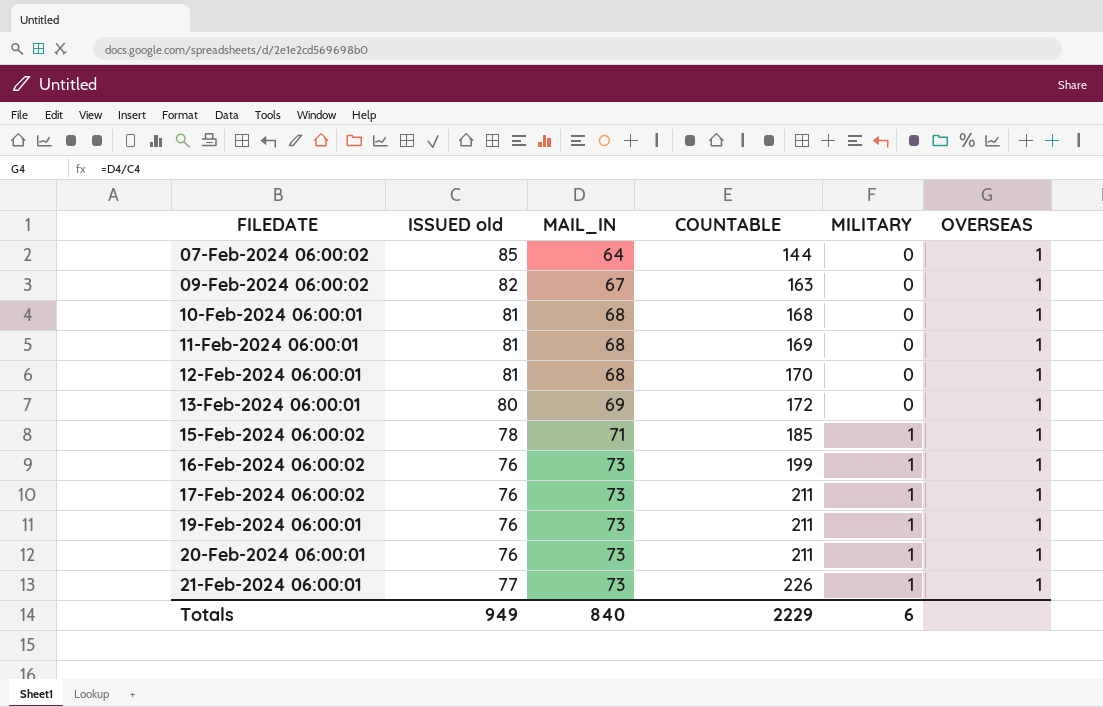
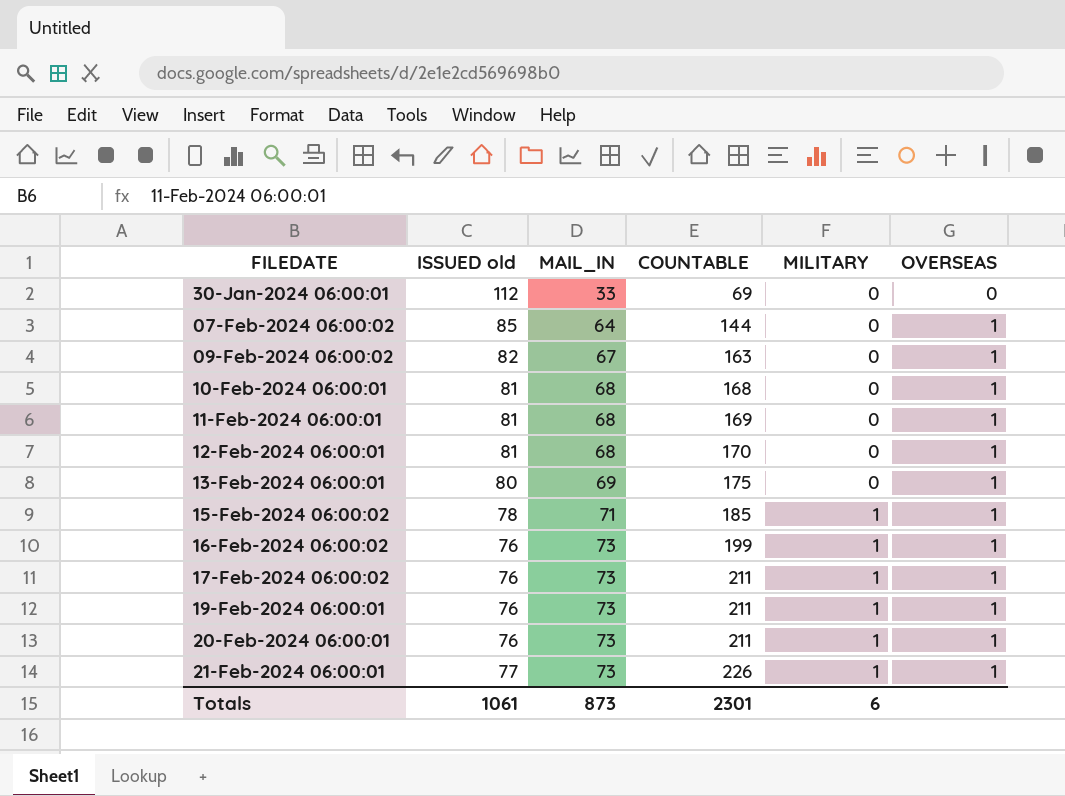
row 30-Jan-2024 06:00:01: none -> 112 | 33 | 69 | 0 | 0
13-Feb-2024 06:00:01 | COUNTABLE: 172 -> 175
Totals | ISSUED old: 949 -> 1061
Totals | MAIL_IN: 840 -> 873
Totals | COUNTABLE: 2229 -> 2301

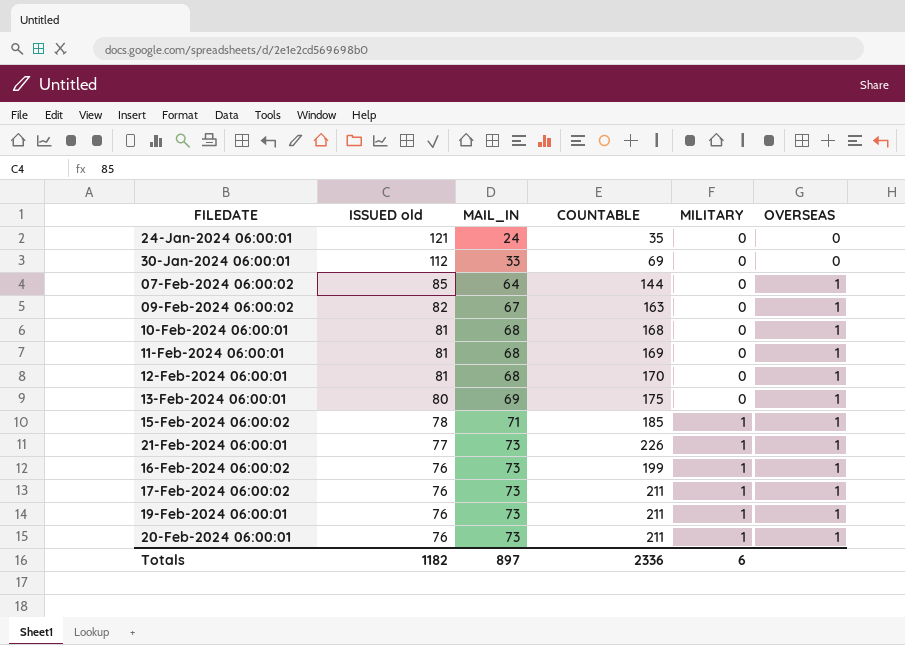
row order: FILEDATE ascending -> ISSUED old descending
row 24-Jan-2024 06:00:01: none -> 121 | 24 | 35 | 0 | 0
Totals | ISSUED old: 1061 -> 1182
Totals | MAIL_IN: 873 -> 897
Totals | COUNTABLE: 2301 -> 2336

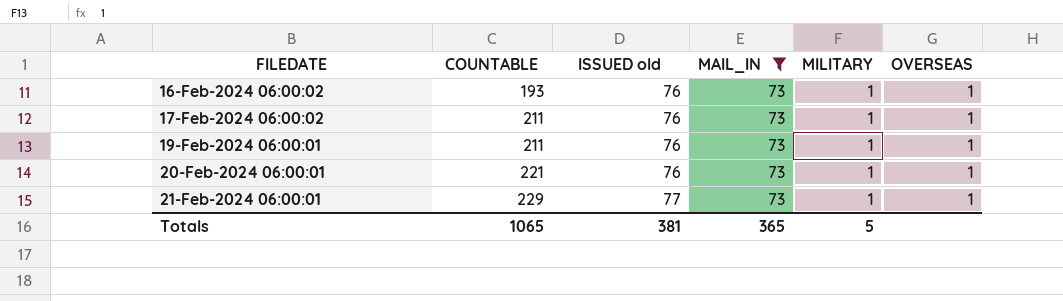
filter: none -> MAIL_IN = 73
row order: ISSUED old descending -> FILEDATE ascending
column COUNTABLE | position: 4 -> 2
16-Feb-2024 06:00:02 | COUNTABLE: 199 -> 193
20-Feb-2024 06:00:01 | COUNTABLE: 211 -> 221
21-Feb-2024 06:00:01 | COUNTABLE: 226 -> 229
Totals | COUNTABLE: 2336 -> 1065
Totals | ISSUED old: 1182 -> 381
Totals | MAIL_IN: 897 -> 365
Totals | MILITARY: 6 -> 5

